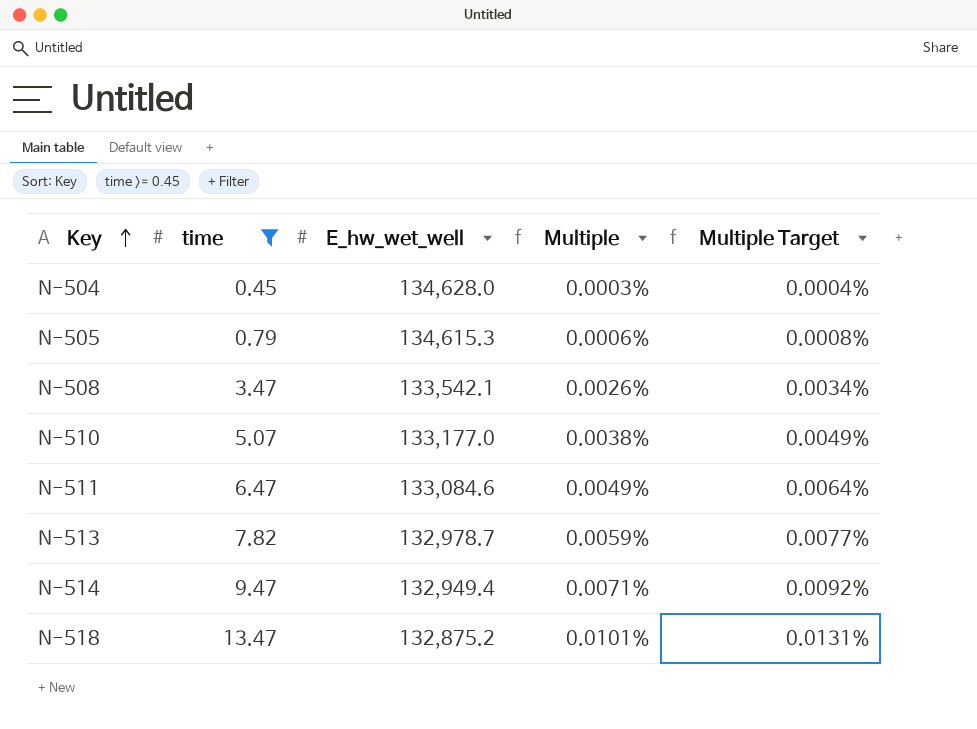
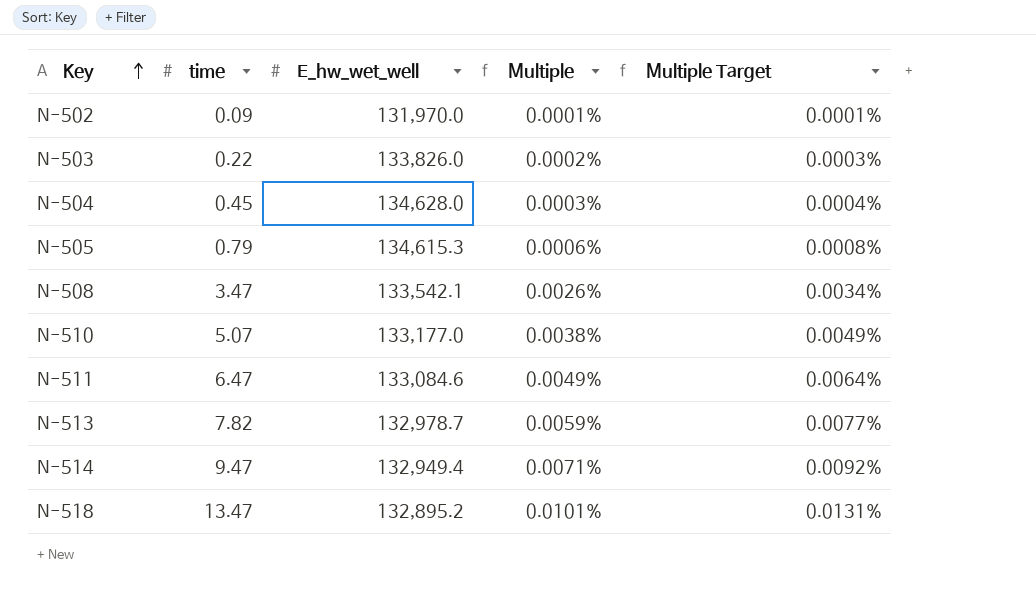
filter: time >= 0.45 -> none
N-518 | E_hw_wet_well: 132,875.2 -> 132,895.2

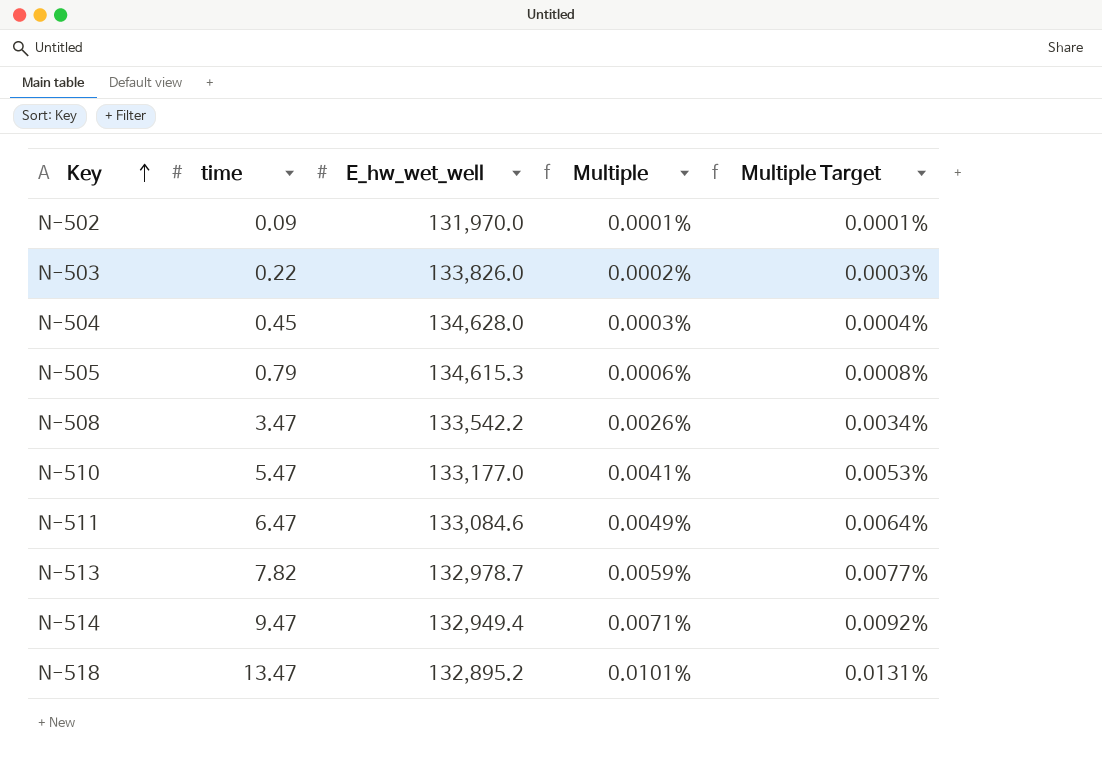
N-508 | E_hw_wet_well: 133,542.1 -> 133,542.2
N-510 | time: 5.07 -> 5.47
N-510 | Multiple: 0.0038% -> 0.0041%
N-510 | Multiple Target: 0.0049% -> 0.0053%

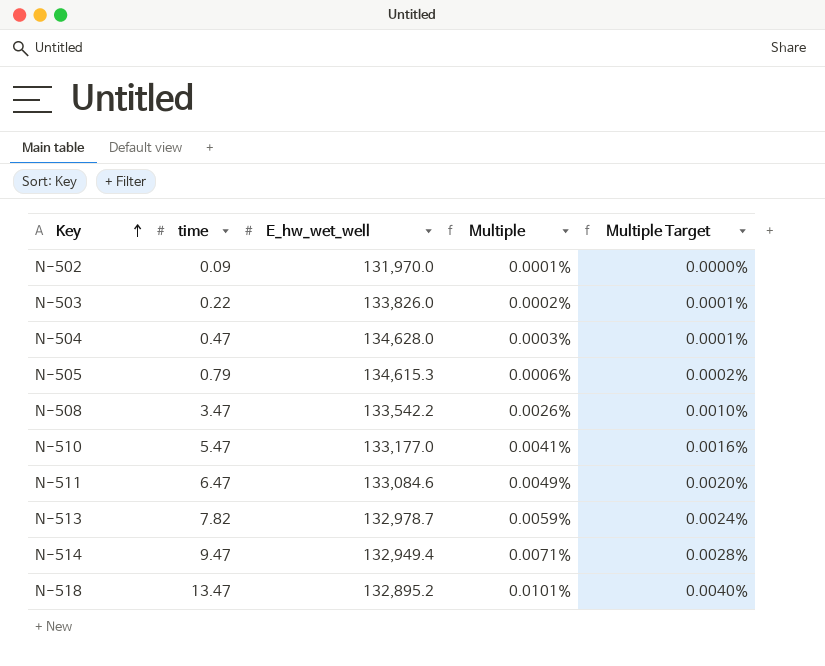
column Multiple Target | formula: [Multiple] * 1.3 -> [Multiple] * 0.4
N-504 | time: 0.45 -> 0.47

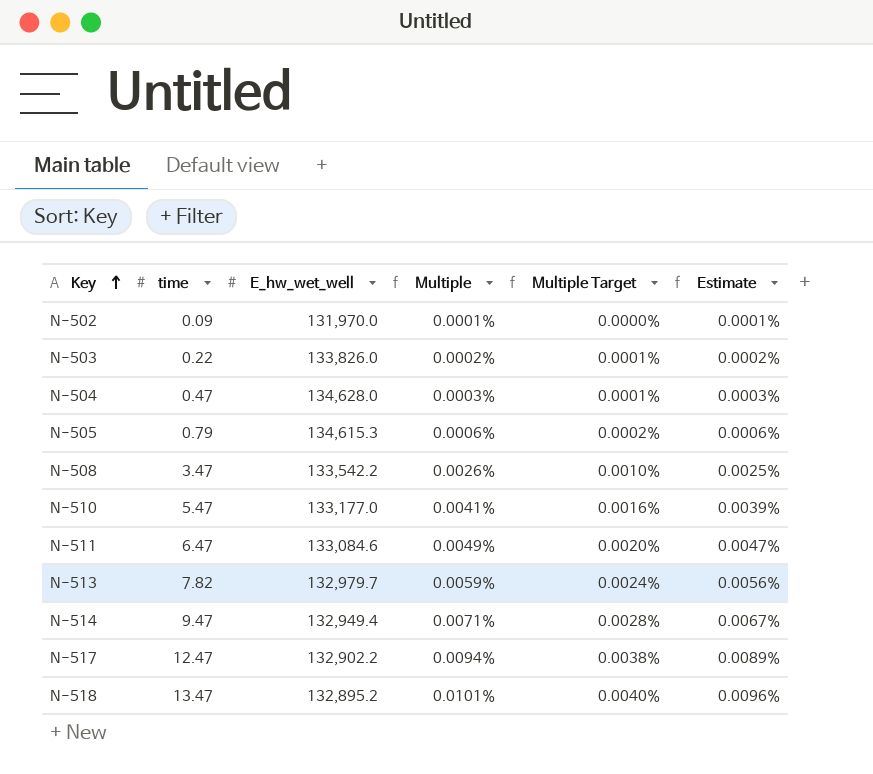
column Estimate | formula: none -> [Multiple] * 0.95
N-513 | E_hw_wet_well: 132,978.7 -> 132,979.7
row N-517: none -> 12.47 | 132,902.2 | 0.0094% | 0.0038% | 0.0089%

